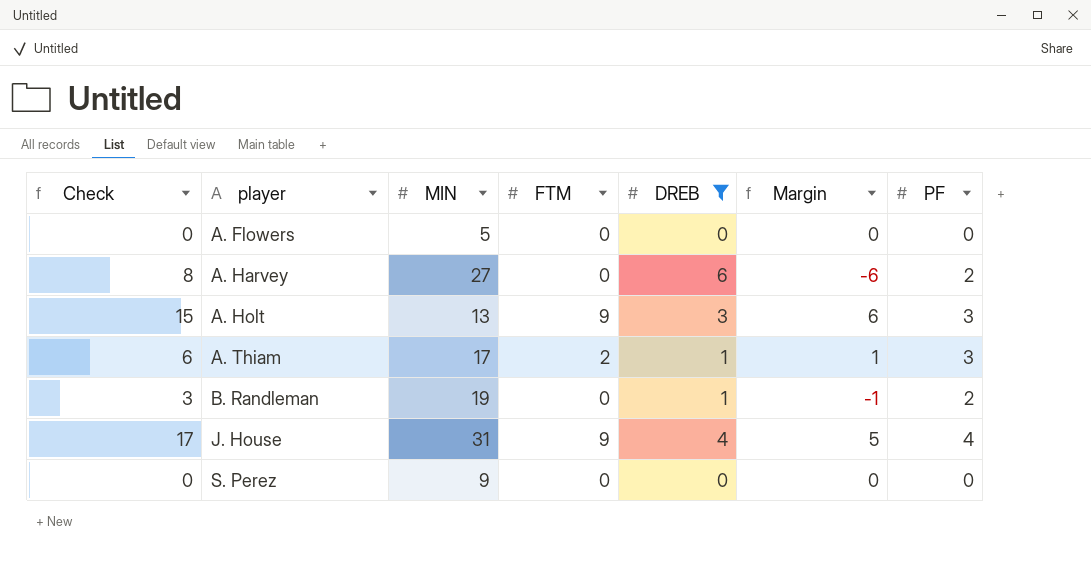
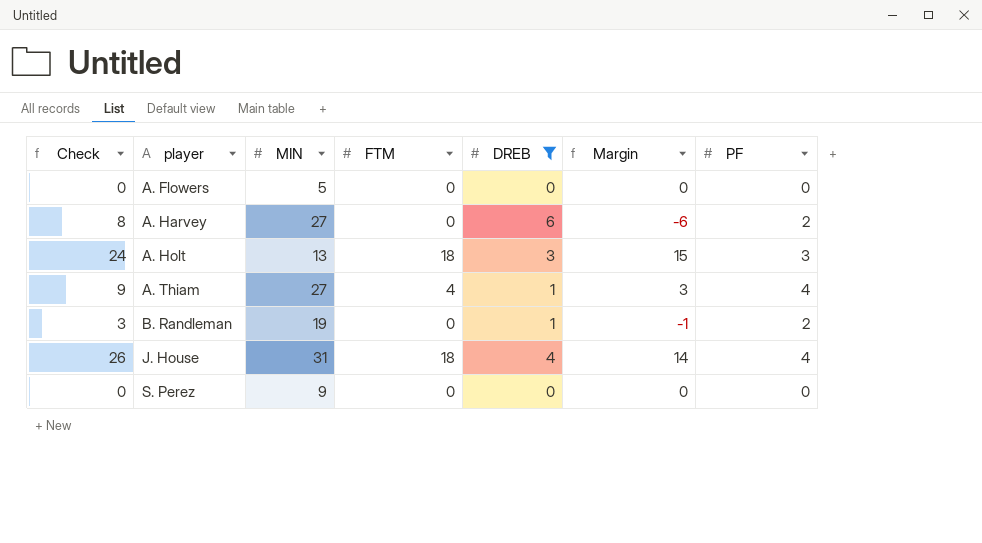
A. Holt | Check: 15 -> 24
A. Holt | FTM: 9 -> 18
A. Holt | Margin: 6 -> 15
A. Thiam | Check: 6 -> 9
A. Thiam | MIN: 17 -> 27
A. Thiam | FTM: 2 -> 4
A. Thiam | Margin: 1 -> 3
A. Thiam | PF: 3 -> 4
J. House | Check: 17 -> 26
J. House | FTM: 9 -> 18
J. House | Margin: 5 -> 14

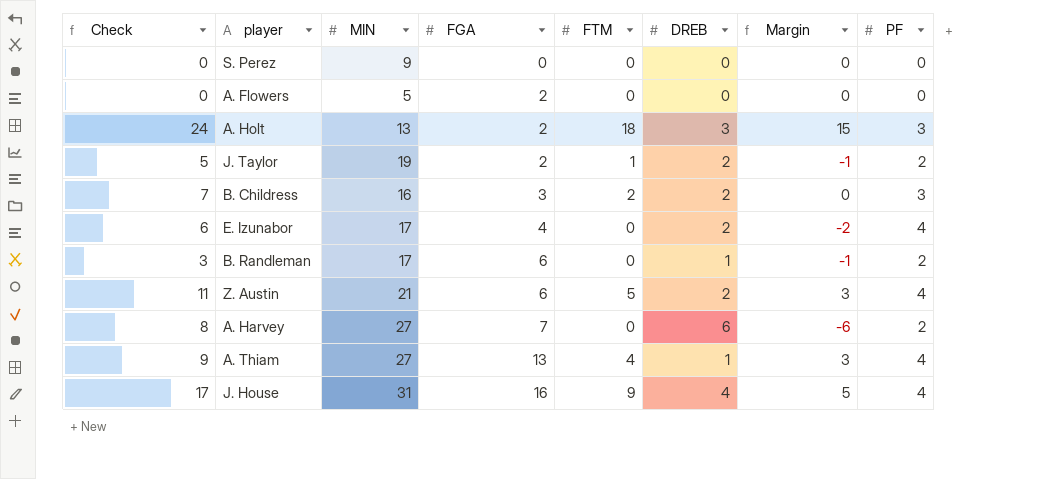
filter: DREB != 2 -> none
row order: player ascending -> FGA ascending
column FGA | position: none -> 4
B. Randleman | MIN: 19 -> 17
J. House | Check: 26 -> 17
J. House | FTM: 18 -> 9
J. House | Margin: 14 -> 5

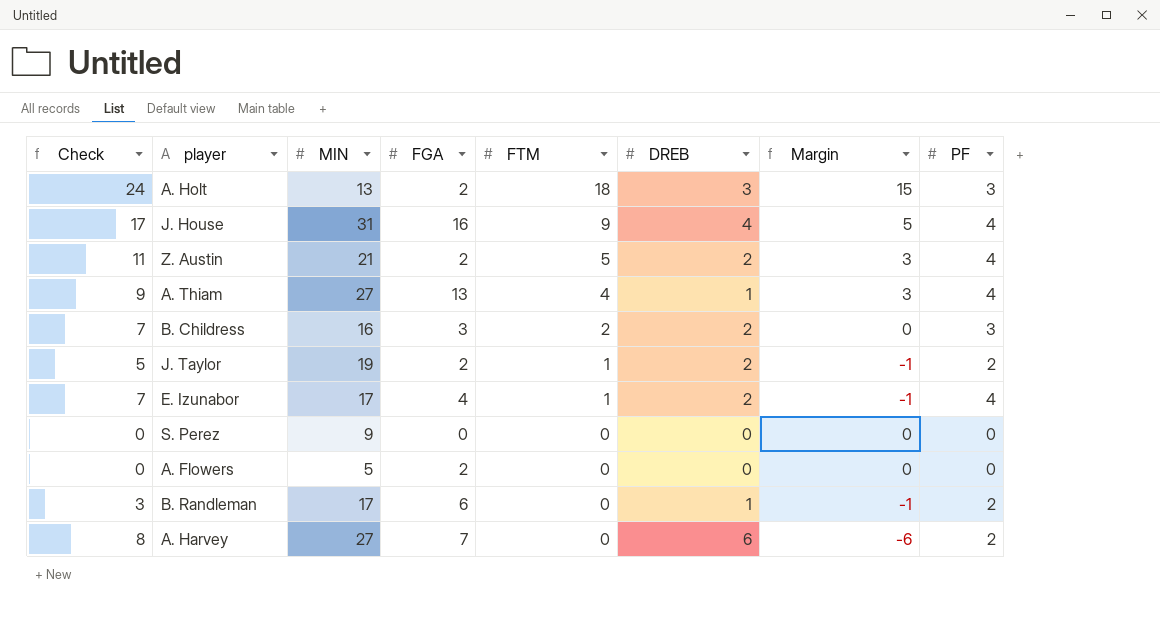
row order: FGA ascending -> FTM descending
Z. Austin | FGA: 6 -> 2
E. Izunabor | Check: 6 -> 7
E. Izunabor | FTM: 0 -> 1
E. Izunabor | Margin: -2 -> -1

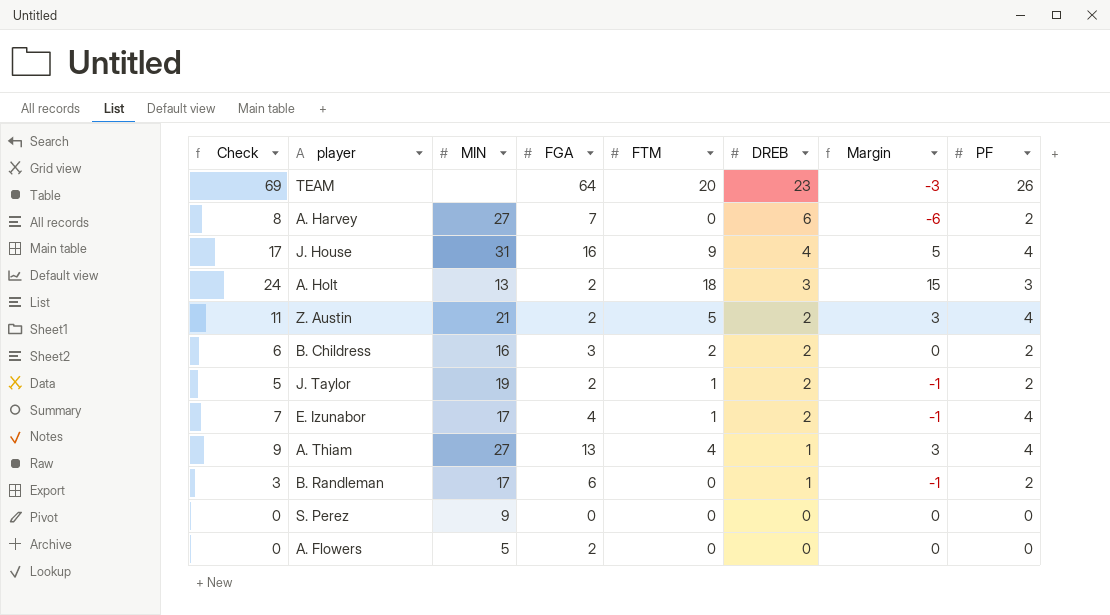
row order: FTM descending -> DREB descending
row TEAM: none -> 69 | none | 64 | 20 | 23 | -3 | 26
B. Childress | Check: 7 -> 6
B. Childress | PF: 3 -> 2

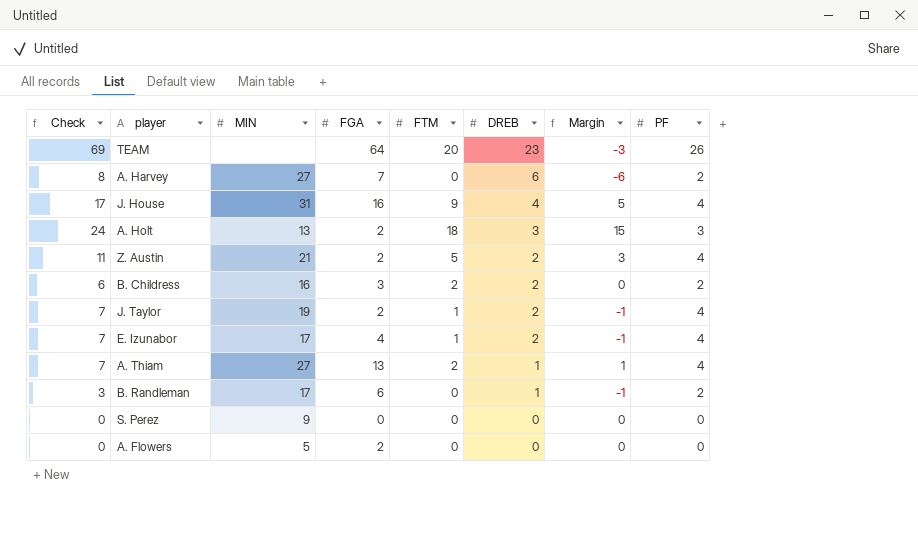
J. Taylor | Check: 5 -> 7
J. Taylor | PF: 2 -> 4
A. Thiam | Check: 9 -> 7
A. Thiam | FTM: 4 -> 2
A. Thiam | Margin: 3 -> 1

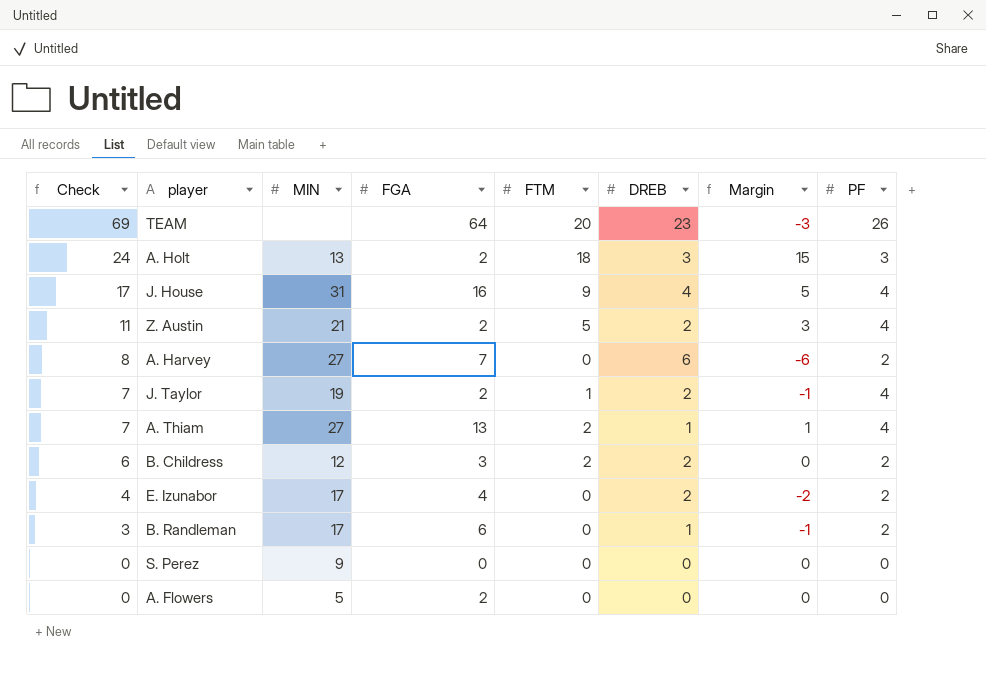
row order: DREB descending -> Check descending
B. Childress | MIN: 16 -> 12
E. Izunabor | Check: 7 -> 4
E. Izunabor | FTM: 1 -> 0
E. Izunabor | Margin: -1 -> -2
E. Izunabor | PF: 4 -> 2

